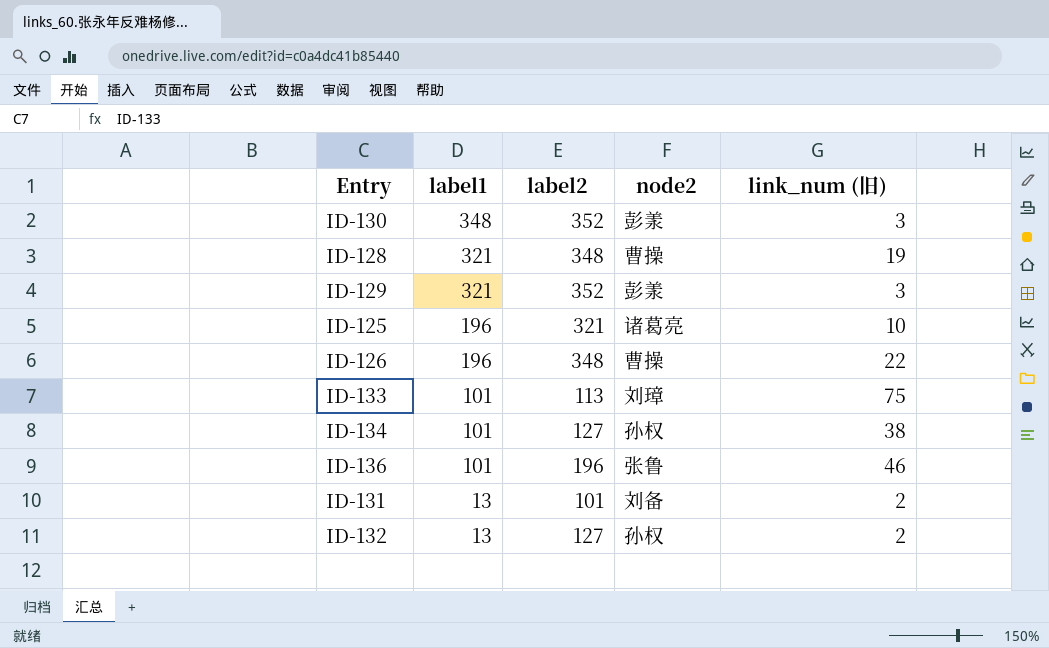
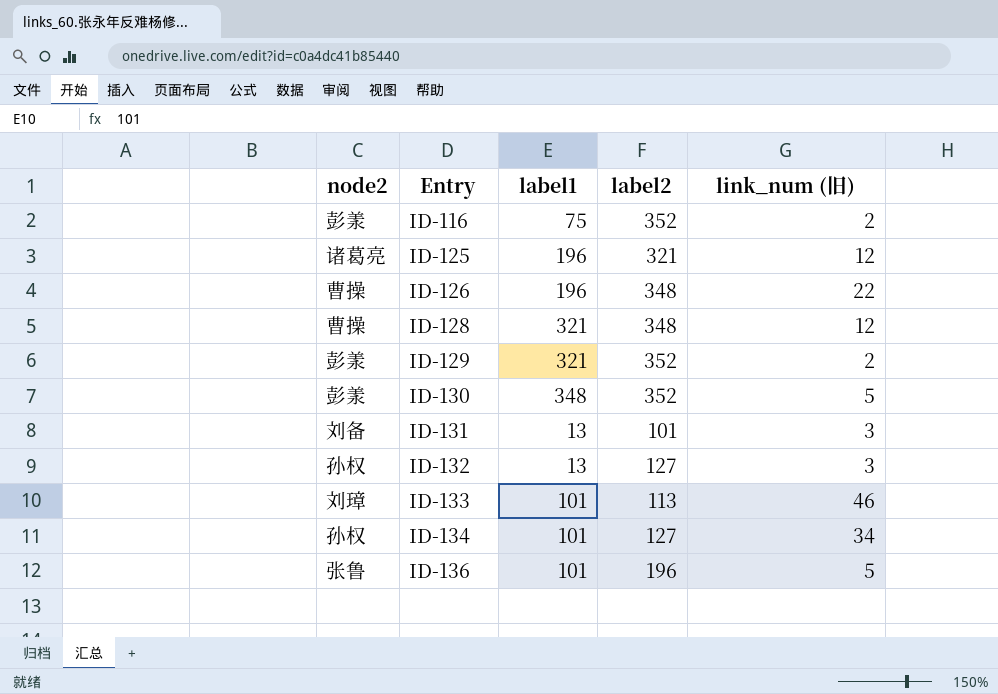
row order: label1 descending -> Entry ascending
column node2 | position: 4 -> 1
row ID-116: none -> 彭羕 | 75 | 352 | 2
ID-125 | link_num (旧): 10 -> 12
ID-128 | link_num (旧): 19 -> 12
ID-129 | link_num (旧): 3 -> 2
ID-130 | link_num (旧): 3 -> 5
ID-131 | link_num (旧): 2 -> 3
ID-132 | link_num (旧): 2 -> 3
ID-133 | link_num (旧): 75 -> 46
ID-134 | link_num (旧): 38 -> 34
ID-136 | link_num (旧): 46 -> 5

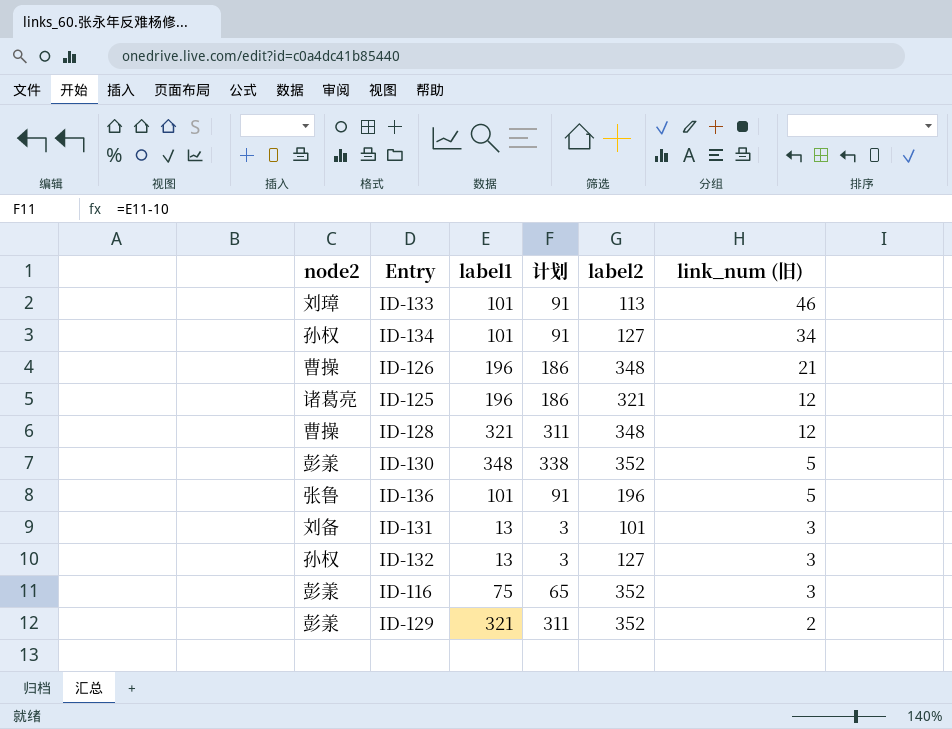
row order: Entry ascending -> link_num (旧) descending
column 计划 | formula: none -> [label1] - 10
ID-126 | link_num (旧): 22 -> 21
ID-116 | link_num (旧): 2 -> 3

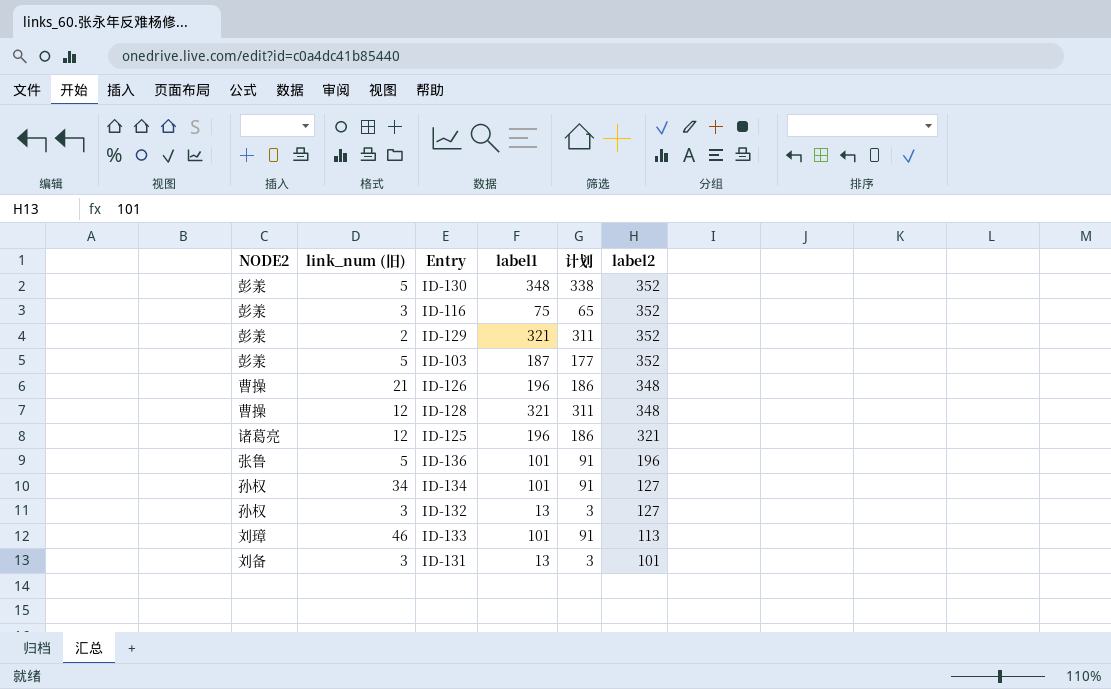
row order: link_num (旧) descending -> label2 descending
column name: node2 -> NODE2
column link_num (旧) | position: 6 -> 2
row ID-103: none -> 彭羕 | 5 | 187 | 177 | 352

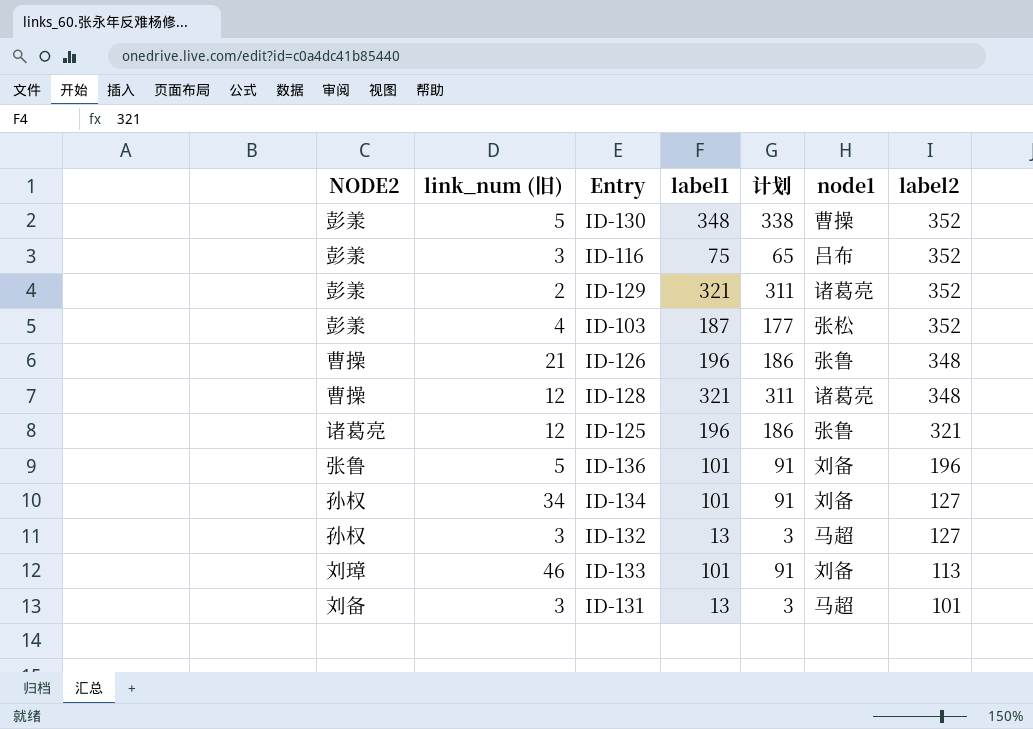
column node1 | position: none -> 6
ID-103 | link_num (旧): 5 -> 4

